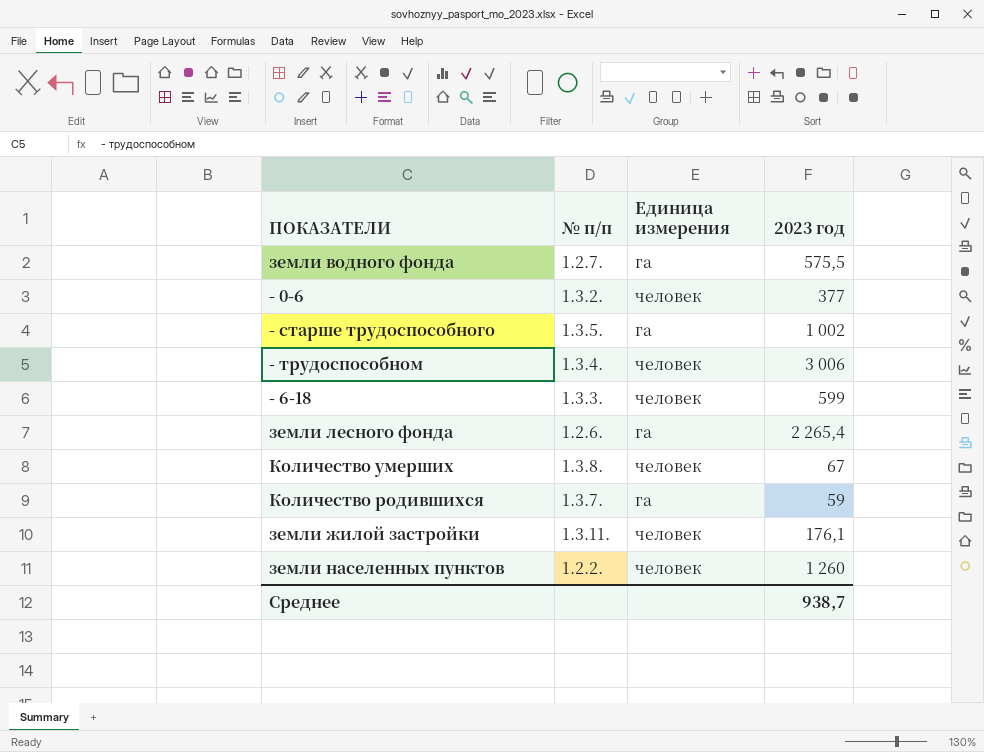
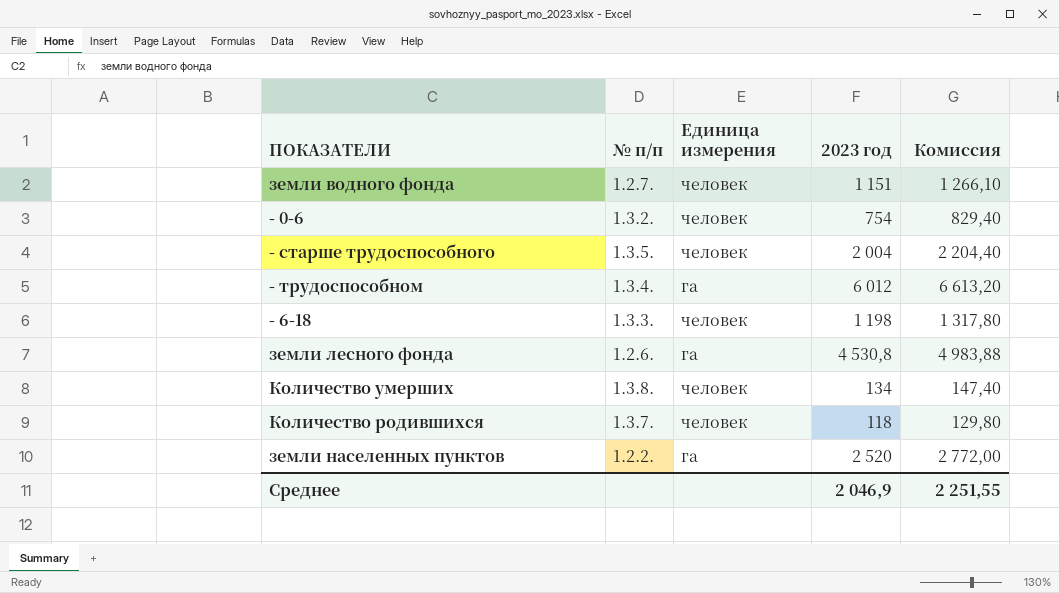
column Комиссия | formula: none -> [2023 год] * 1,1
row земли жилой застройки: 1.3.11. | человек | 176,1 -> none
земли водного фонда | Единица измерения: га -> человек
земли водного фонда | 2023 год: 575,5 -> 1 151
- 0-6 | 2023 год: 377 -> 754
- старше трудоспособного | Единица измерения: га -> человек
- старше трудоспособного | 2023 год: 1 002 -> 2 004
- трудоспособном | Единица измерения: человек -> га
- трудоспособном | 2023 год: 3 006 -> 6 012
- 6-18 | 2023 год: 599 -> 1 198
земли лесного фонда | 2023 год: 2 265,4 -> 4 530,8
Количество умерших | 2023 год: 67 -> 134
Количество родившихся | Единица измерения: га -> человек
Количество родившихся | 2023 год: 59 -> 118
земли населенных пунктов | Единица измерения: человек -> га
земли населенных пунктов | 2023 год: 1 260 -> 2 520
Среднее | 2023 год: 938,7 -> 2 046,9

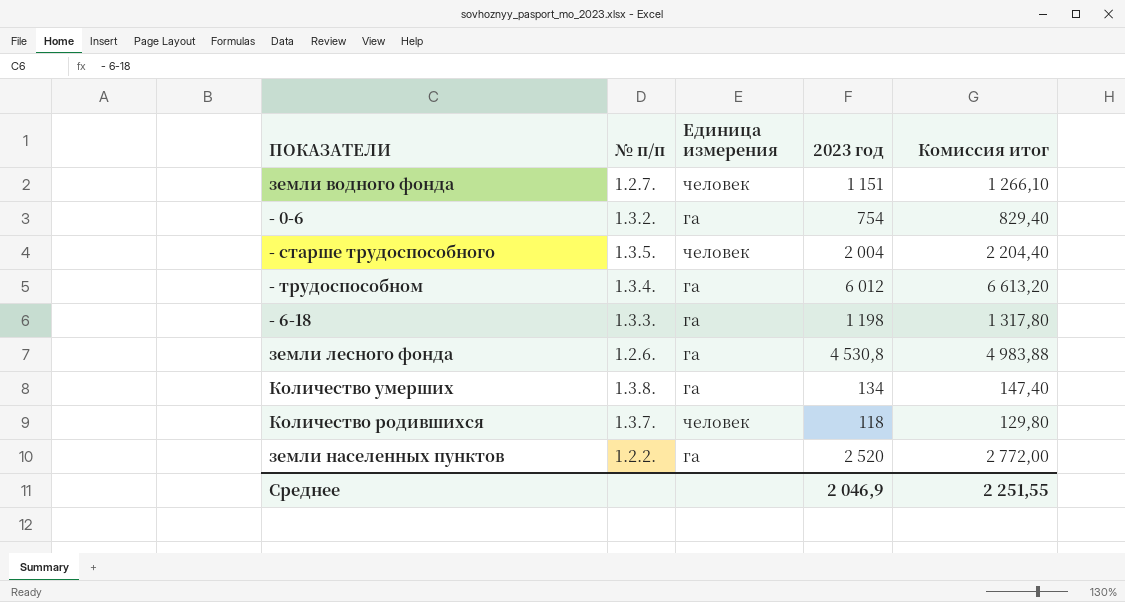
column name: Комиссия -> Комиссия итог
- 0-6 | Единица измерения: человек -> га
- 6-18 | Единица измерения: человек -> га
Количество умерших | Единица измерения: человек -> га

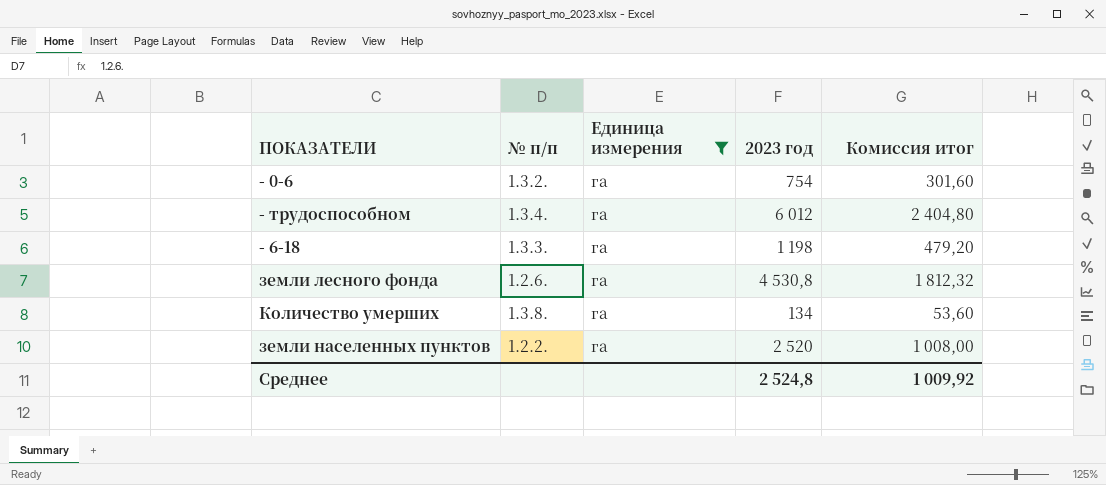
filter: none -> Единица измерения = га
column Комиссия итог | formula: [2023 год] * 1,1 -> [2023 год] * 0,4
Среднее | 2023 год: 2 046,9 -> 2 524,8
Среднее | Комиссия итог: 2 251,55 -> 1 009,92

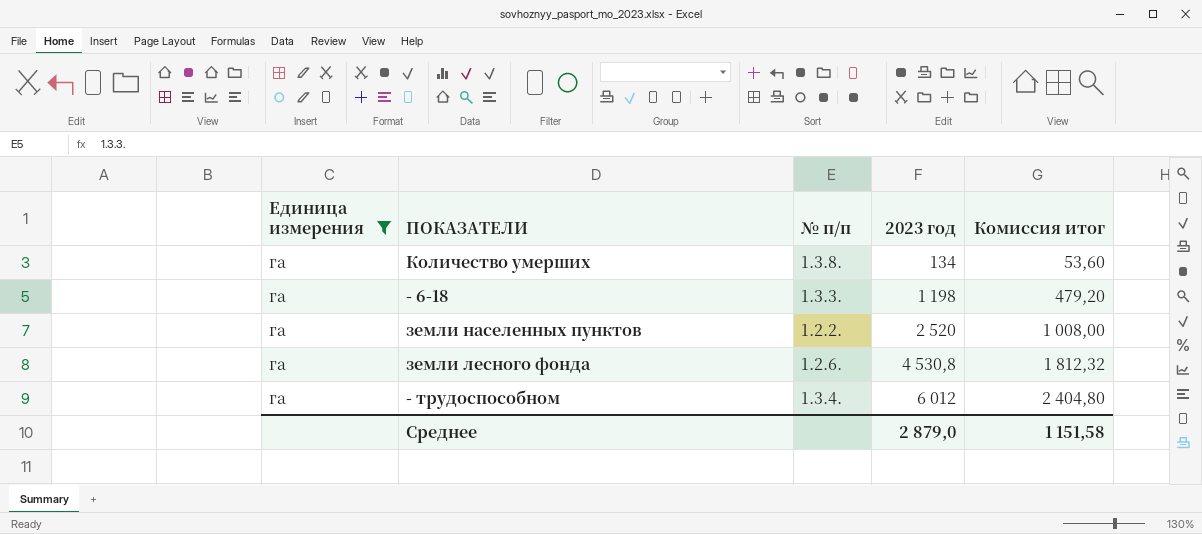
row order: none -> 2023 год ascending
column Единица измерения | position: 3 -> 1
row - 0-6: 1.3.2. | га | 754 | 301,60 -> none
Среднее | 2023 год: 2 524,8 -> 2 879,0
Среднее | Комиссия итог: 1 009,92 -> 1 151,58

